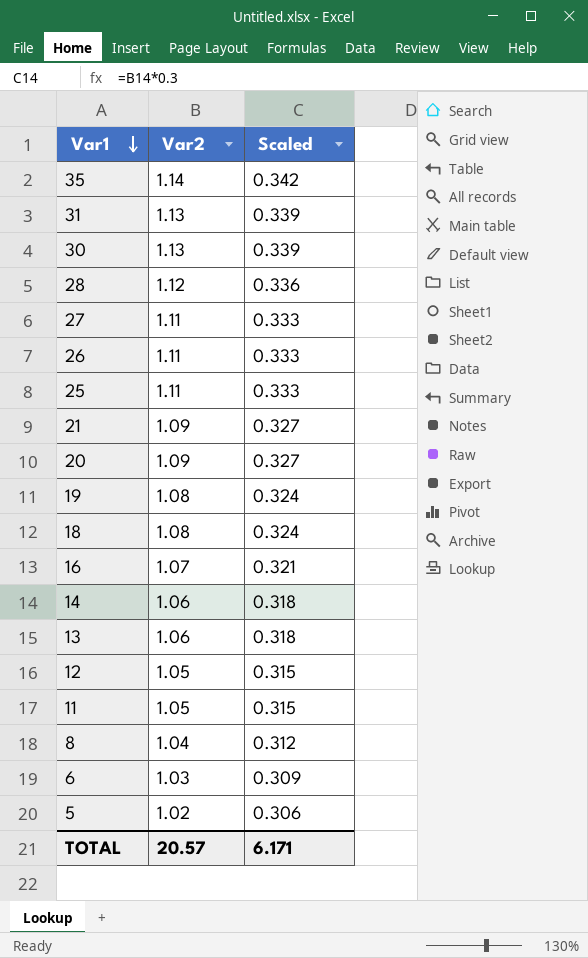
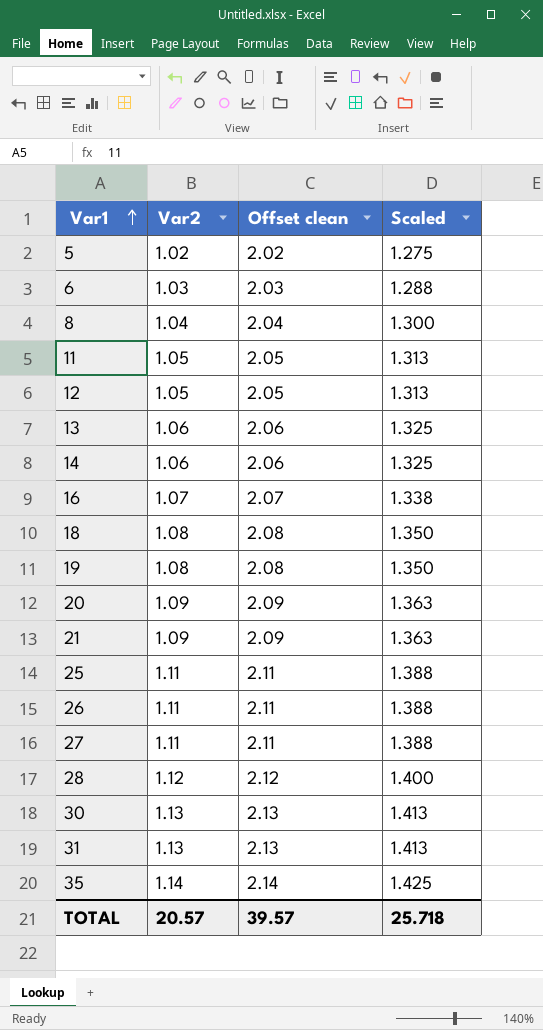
row order: Var1 descending -> Var1 ascending
column Offset clean | formula: none -> [Var2] + 1
column Scaled | formula: [Var2] * 0.3 -> [Var2] * 1.25
TOTAL | Scaled: 6.171 -> 25.718

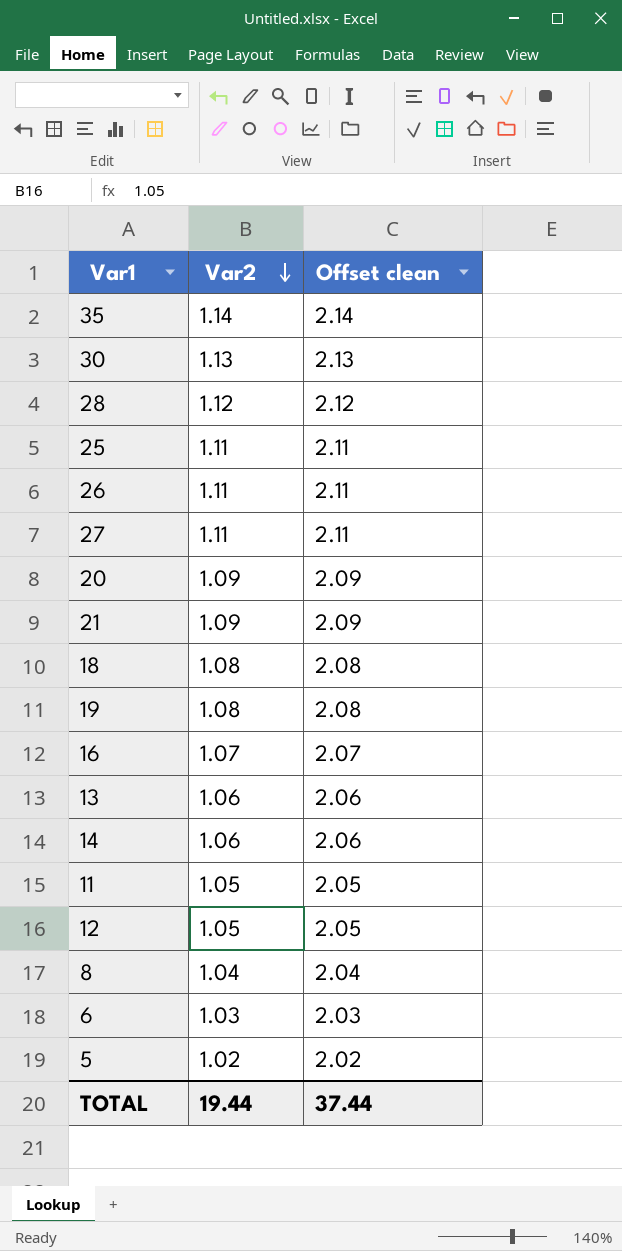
row order: Var1 ascending -> Var2 descending
column Scaled | formula: [Var2] * 1.25 -> none
row 31: 1.13 | 2.13 | 1.413 -> none
TOTAL | Var2: 20.57 -> 19.44
TOTAL | Offset clean: 39.57 -> 37.44

